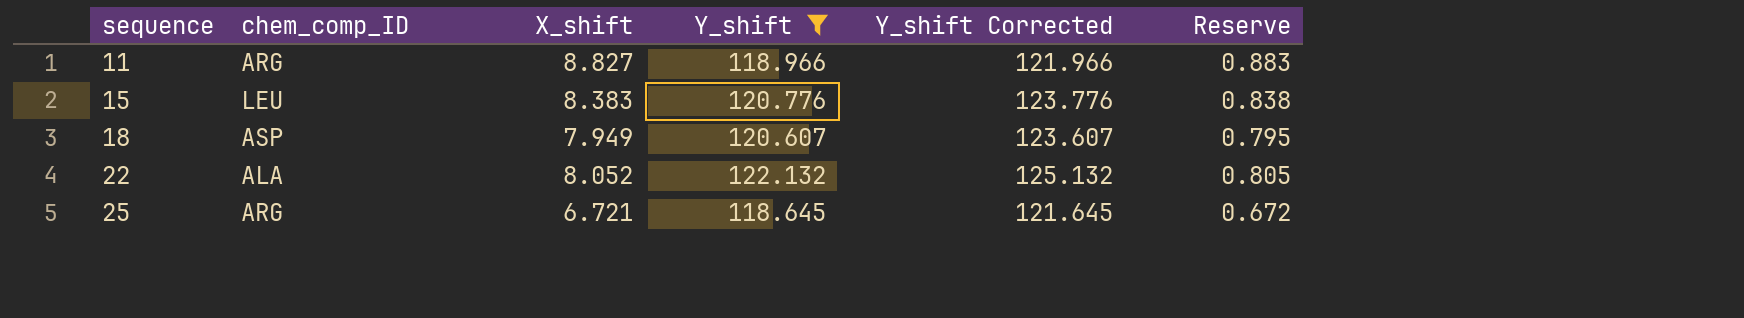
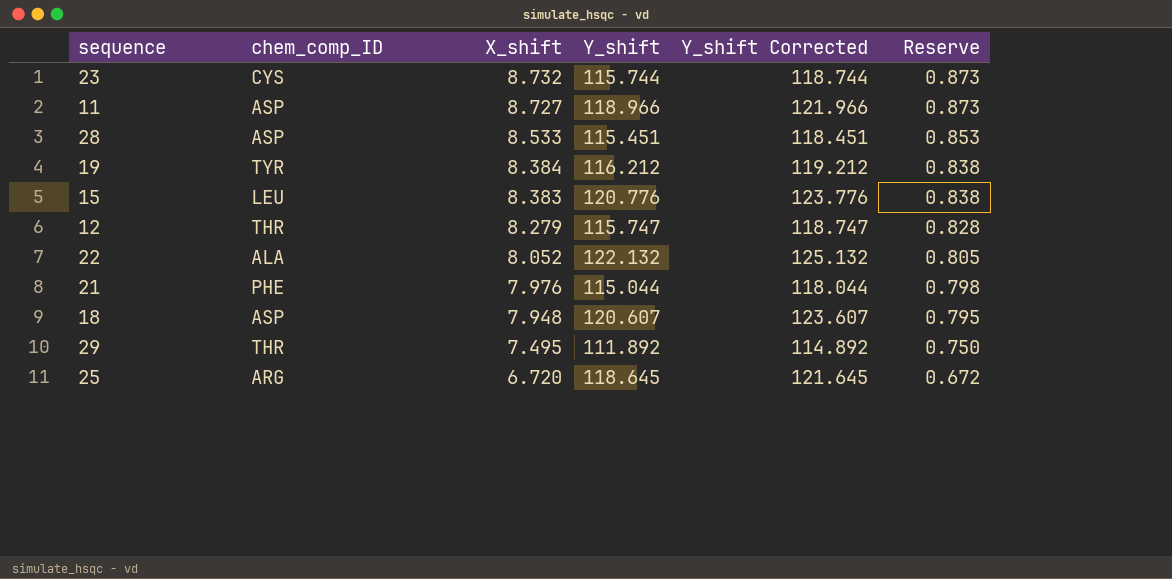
filter: Y_shift >= 118.645 -> none
row order: sequence ascending -> X_shift descending
11 | chem_comp_ID: ARG -> ASP
11 | X_shift: 8.827 -> 8.727
11 | Reserve: 0.883 -> 0.873
18 | X_shift: 7.949 -> 7.948
25 | X_shift: 6.721 -> 6.720

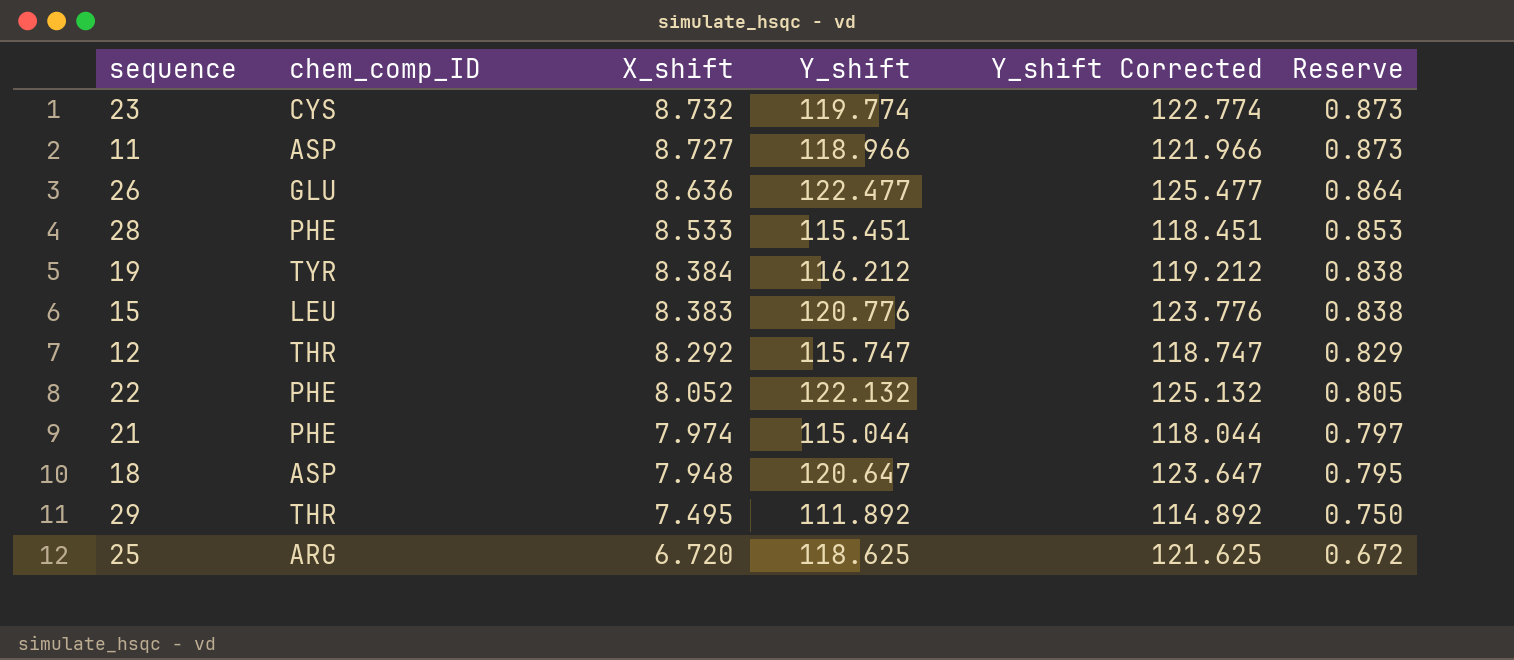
23 | Y_shift: 115.744 -> 119.774
23 | Y_shift Corrected: 118.744 -> 122.774
row 26: none -> GLU | 8.636 | 122.477 | 125.477 | 0.864
28 | chem_comp_ID: ASP -> PHE
12 | X_shift: 8.279 -> 8.292
12 | Reserve: 0.828 -> 0.829
22 | chem_comp_ID: ALA -> PHE
21 | X_shift: 7.976 -> 7.974
21 | Reserve: 0.798 -> 0.797
18 | Y_shift: 120.607 -> 120.647
18 | Y_shift Corrected: 123.607 -> 123.647
25 | Y_shift: 118.645 -> 118.625
25 | Y_shift Corrected: 121.645 -> 121.625

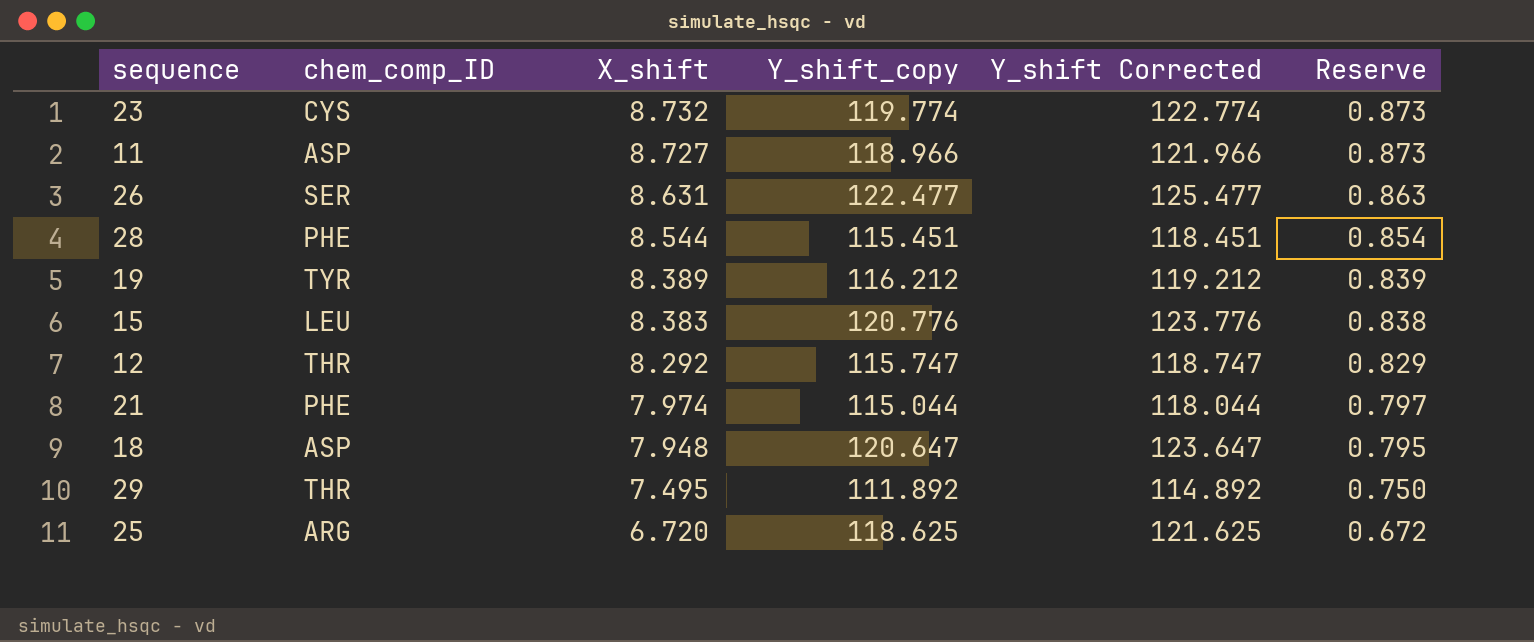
column name: Y_shift -> Y_shift_copy
row 22: PHE | 8.052 | 122.132 | 125.132 | 0.805 -> none
26 | chem_comp_ID: GLU -> SER
26 | X_shift: 8.636 -> 8.631
26 | Reserve: 0.864 -> 0.863
28 | X_shift: 8.533 -> 8.544
28 | Reserve: 0.853 -> 0.854
19 | X_shift: 8.384 -> 8.389
19 | Reserve: 0.838 -> 0.839

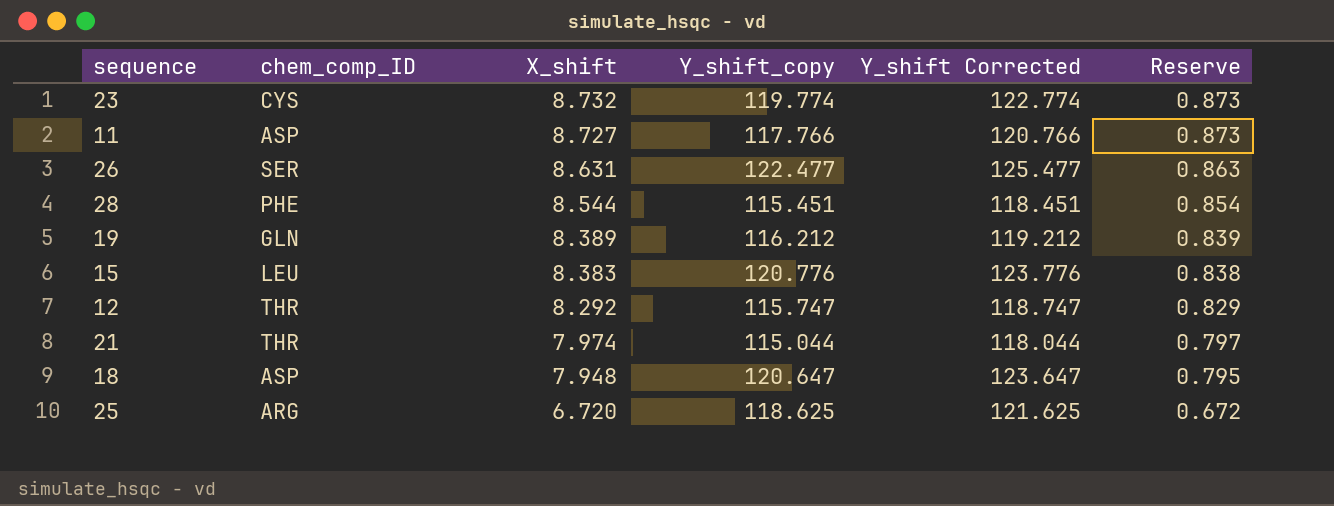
row 29: THR | 7.495 | 111.892 | 114.892 | 0.750 -> none
11 | Y_shift_copy: 118.966 -> 117.766
11 | Y_shift Corrected: 121.966 -> 120.766
19 | chem_comp_ID: TYR -> GLN
21 | chem_comp_ID: PHE -> THR

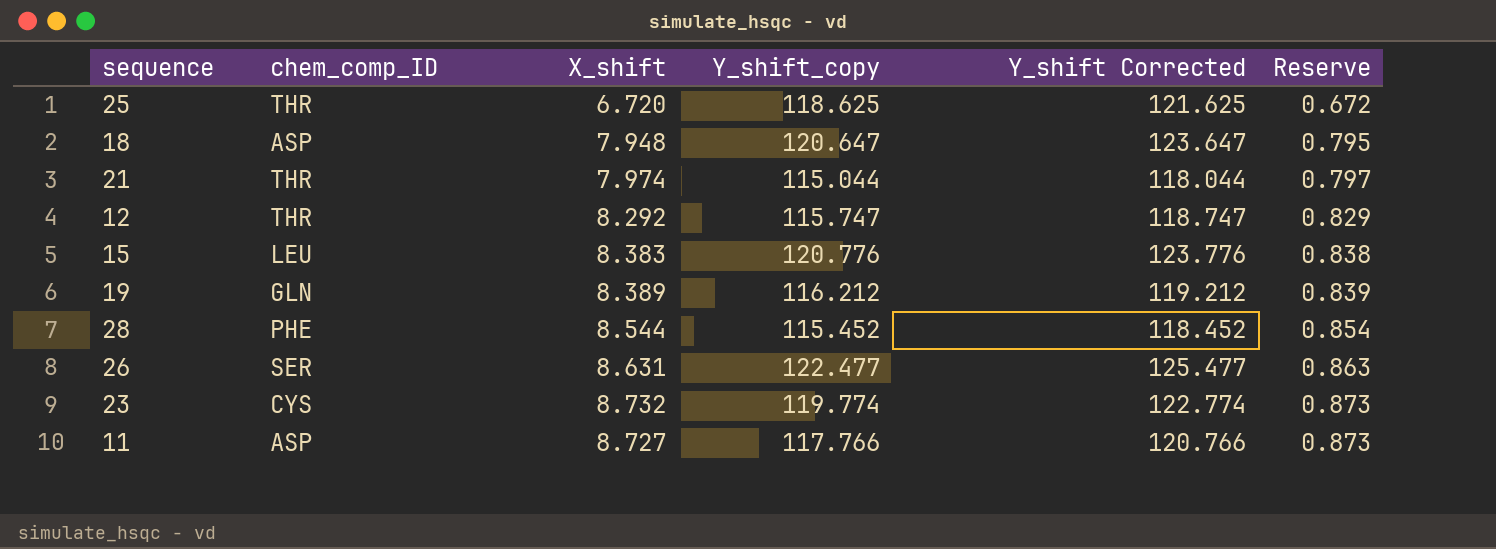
row order: X_shift descending -> Reserve ascending
25 | chem_comp_ID: ARG -> THR
28 | Y_shift_copy: 115.451 -> 115.452
28 | Y_shift Corrected: 118.451 -> 118.452

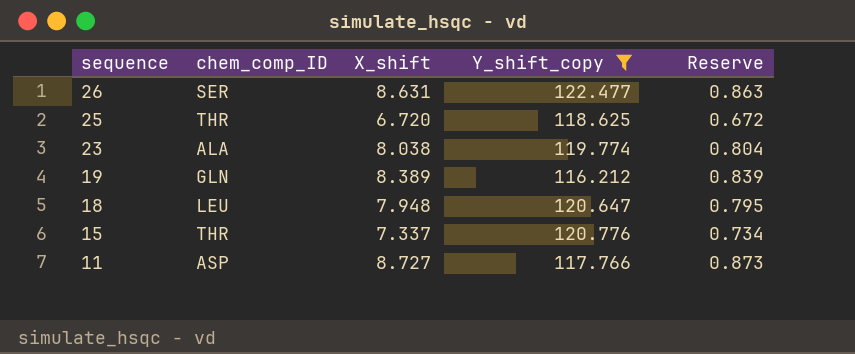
filter: none -> Y_shift_copy >= 116.212
row order: Reserve ascending -> sequence descending
column Y_shift Corrected | formula: [Y_shift_copy] + 3 -> none
23 | chem_comp_ID: CYS -> ALA
23 | X_shift: 8.732 -> 8.038
23 | Reserve: 0.873 -> 0.804
18 | chem_comp_ID: ASP -> LEU
15 | chem_comp_ID: LEU -> THR
15 | X_shift: 8.383 -> 7.337
15 | Reserve: 0.838 -> 0.734

